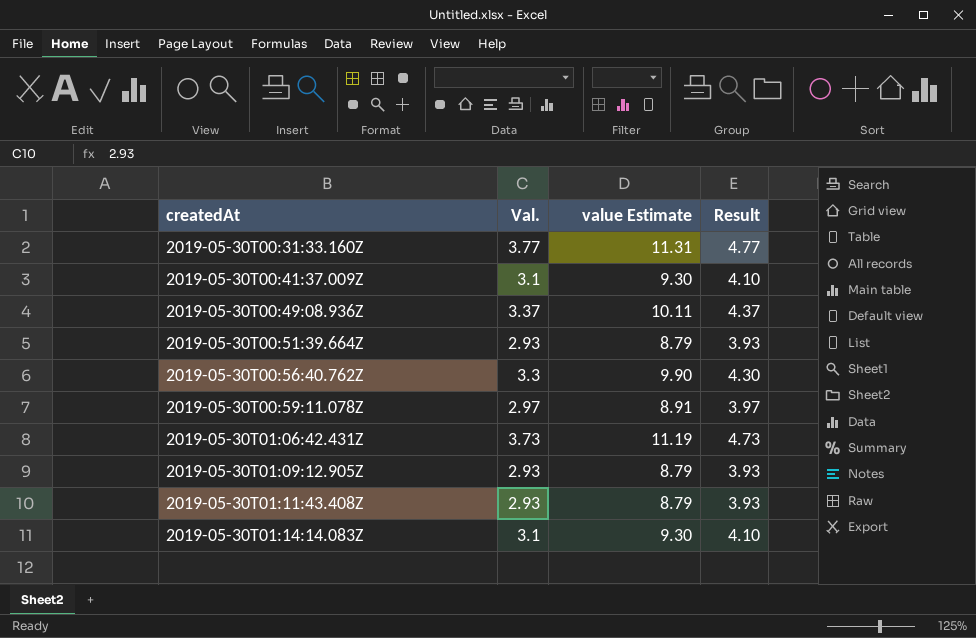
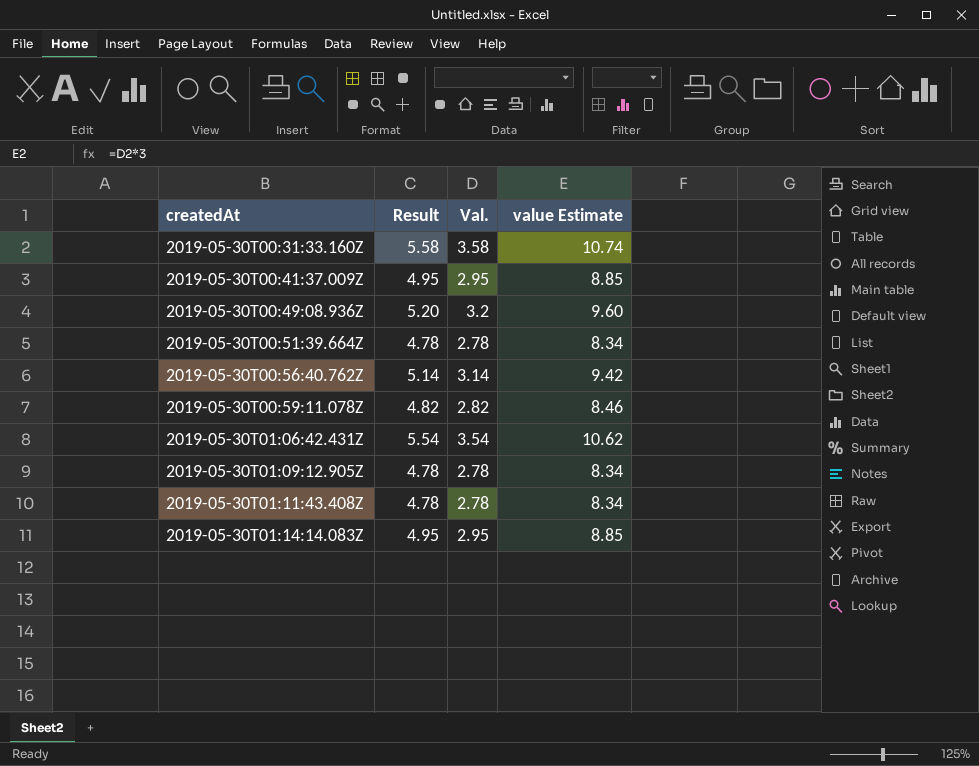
column Result | formula: [Val.] + 1 -> [Val.] + 2
column Result | position: 4 -> 2
2019-05-30T00:31:33.160Z | Val.: 3.77 -> 3.58
2019-05-30T00:31:33.160Z | value Estimate: 11.31 -> 10.74
2019-05-30T00:41:37.009Z | Val.: 3.1 -> 2.95
2019-05-30T00:41:37.009Z | value Estimate: 9.30 -> 8.85
2019-05-30T00:49:08.936Z | Val.: 3.37 -> 3.2
2019-05-30T00:49:08.936Z | value Estimate: 10.11 -> 9.60
2019-05-30T00:51:39.664Z | Val.: 2.93 -> 2.78
2019-05-30T00:51:39.664Z | value Estimate: 8.79 -> 8.34
2019-05-30T00:56:40.762Z | Val.: 3.3 -> 3.14
2019-05-30T00:56:40.762Z | value Estimate: 9.90 -> 9.42
2019-05-30T00:59:11.078Z | Val.: 2.97 -> 2.82
2019-05-30T00:59:11.078Z | value Estimate: 8.91 -> 8.46
2019-05-30T01:06:42.431Z | Val.: 3.73 -> 3.54
2019-05-30T01:06:42.431Z | value Estimate: 11.19 -> 10.62
2019-05-30T01:09:12.905Z | Val.: 2.93 -> 2.78
2019-05-30T01:09:12.905Z | value Estimate: 8.79 -> 8.34
2019-05-30T01:11:43.408Z | Val.: 2.93 -> 2.78
2019-05-30T01:11:43.408Z | value Estimate: 8.79 -> 8.34
2019-05-30T01:14:14.083Z | Val.: 3.1 -> 2.95
2019-05-30T01:14:14.083Z | value Estimate: 9.30 -> 8.85

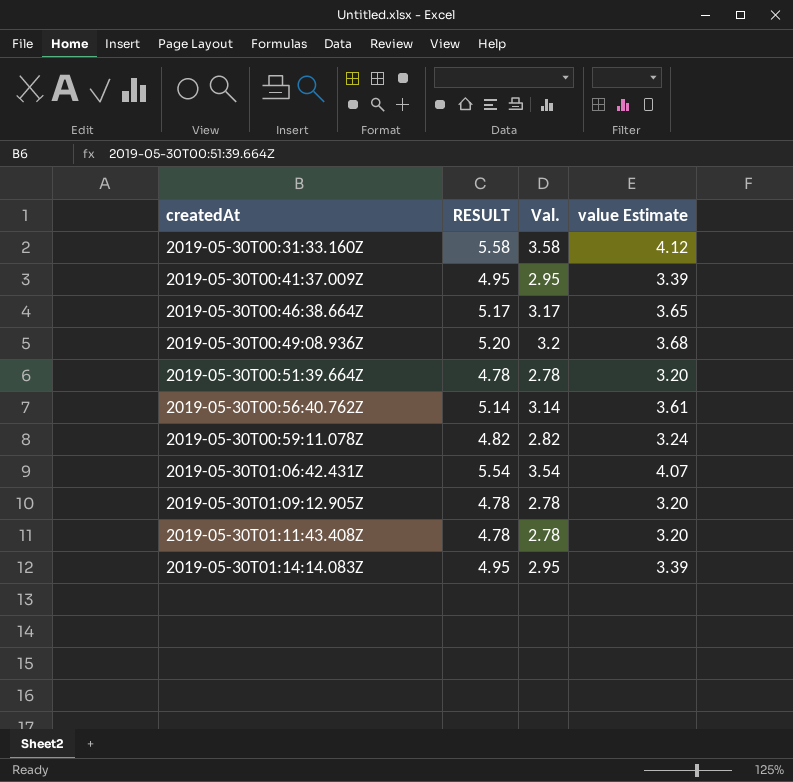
column name: Result -> RESULT
column value Estimate | formula: [Val.] * 3 -> [Val.] * 1.15
row 2019-05-30T00:46:38.664Z: none -> 5.17 | 3.17 | 3.65

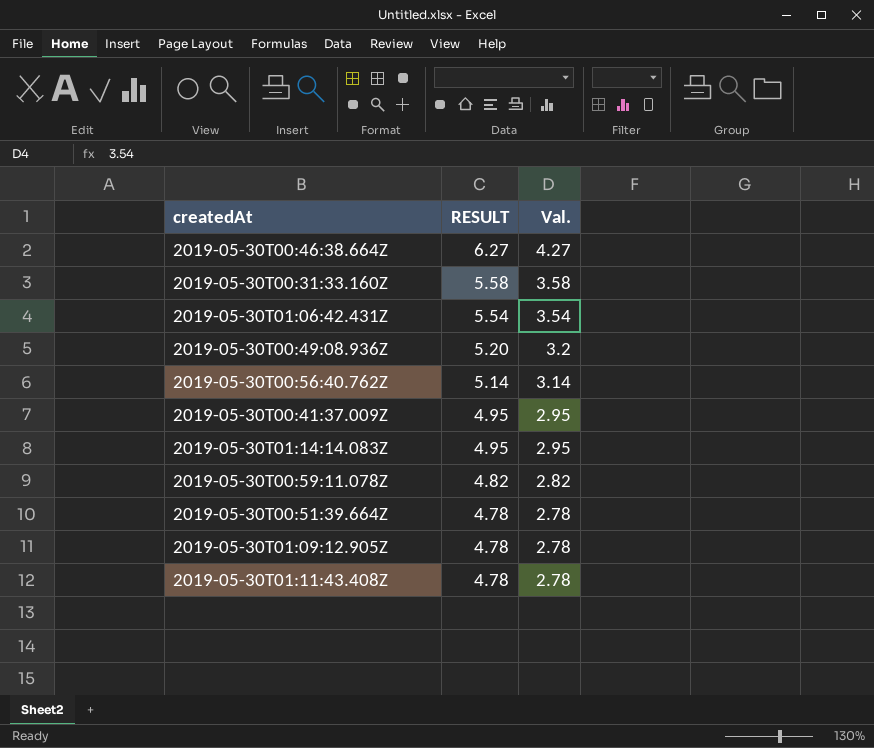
row order: createdAt ascending -> RESULT descending
column value Estimate | formula: [Val.] * 1.15 -> none
2019-05-30T00:46:38.664Z | RESULT: 5.17 -> 6.27
2019-05-30T00:46:38.664Z | Val.: 3.17 -> 4.27

